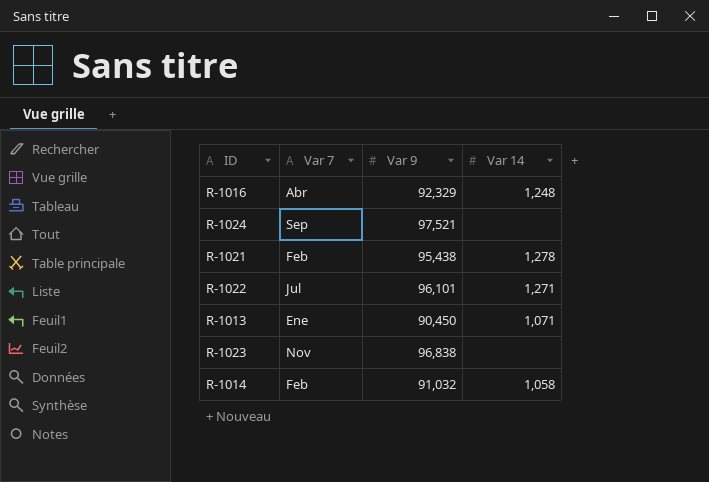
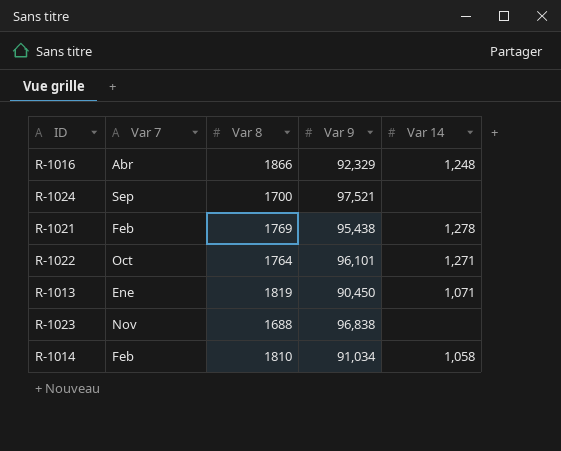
column Var 8 | position: none -> 3
R-1022 | Var 7: Jul -> Oct
R-1014 | Var 9: 91,032 -> 91,034

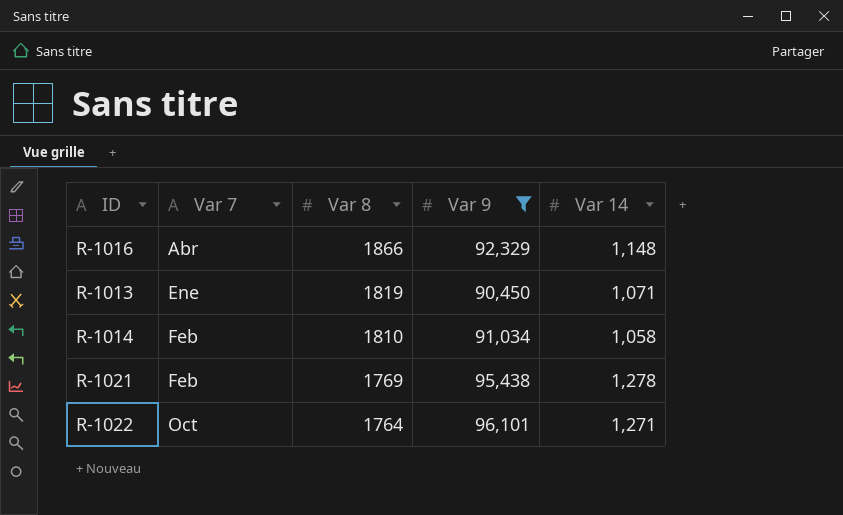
filter: none -> Var 9 <= 96,101
row order: none -> Var 8 descending
R-1016 | Var 14: 1,248 -> 1,148

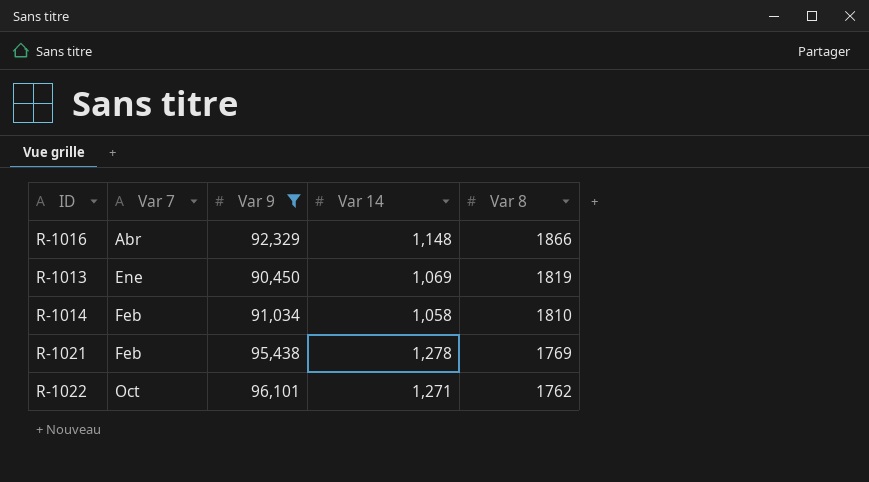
column Var 8 | position: 3 -> 5
R-1013 | Var 14: 1,071 -> 1,069
R-1022 | Var 8: 1764 -> 1762

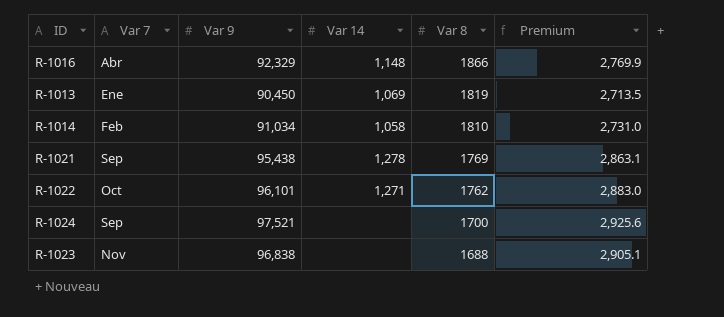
filter: Var 9 <= 96,101 -> none
column Premium | formula: none -> [Var 9] * 0.03
R-1021 | Var 7: Feb -> Sep

